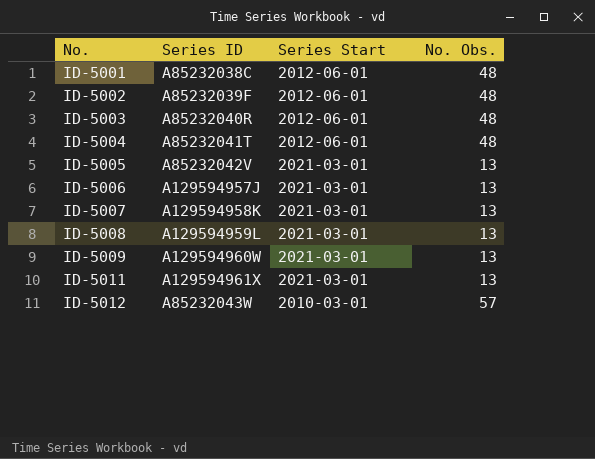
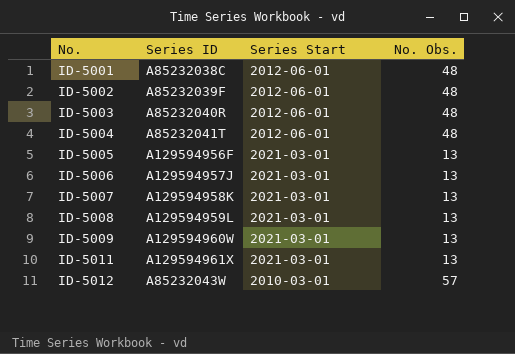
ID-5005 | Series ID: A85232042V -> A129594956F

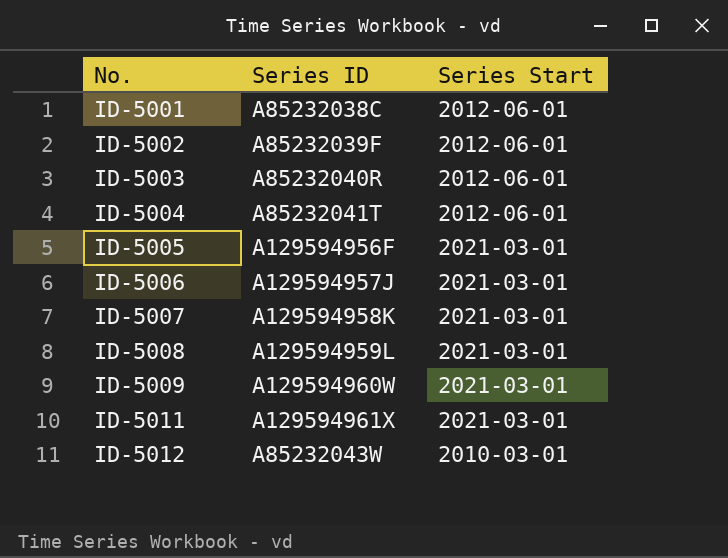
column No. Obs. | position: 4 -> none

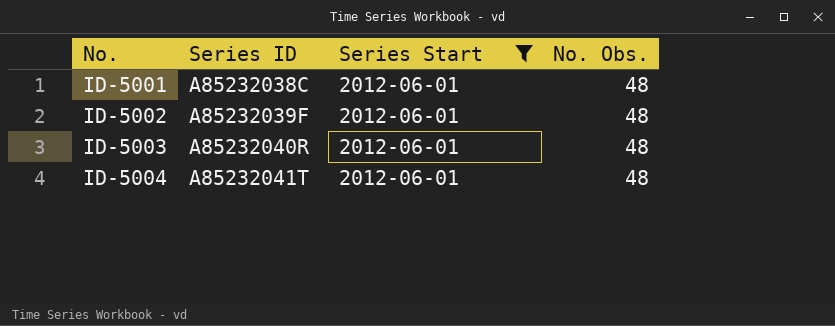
filter: none -> Series Start = 2012-06-01
column No. Obs. | position: none -> 4

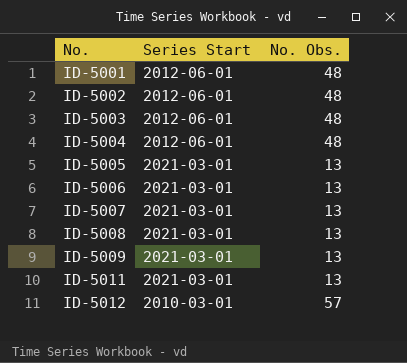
filter: Series Start = 2012-06-01 -> none
column Series ID | position: 2 -> none

